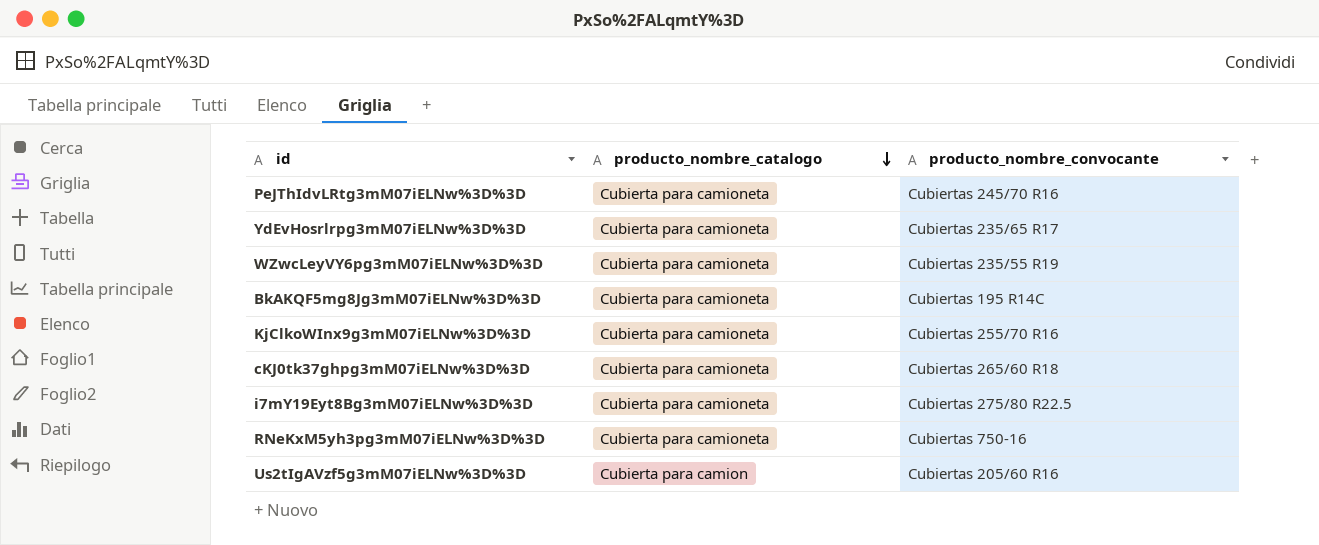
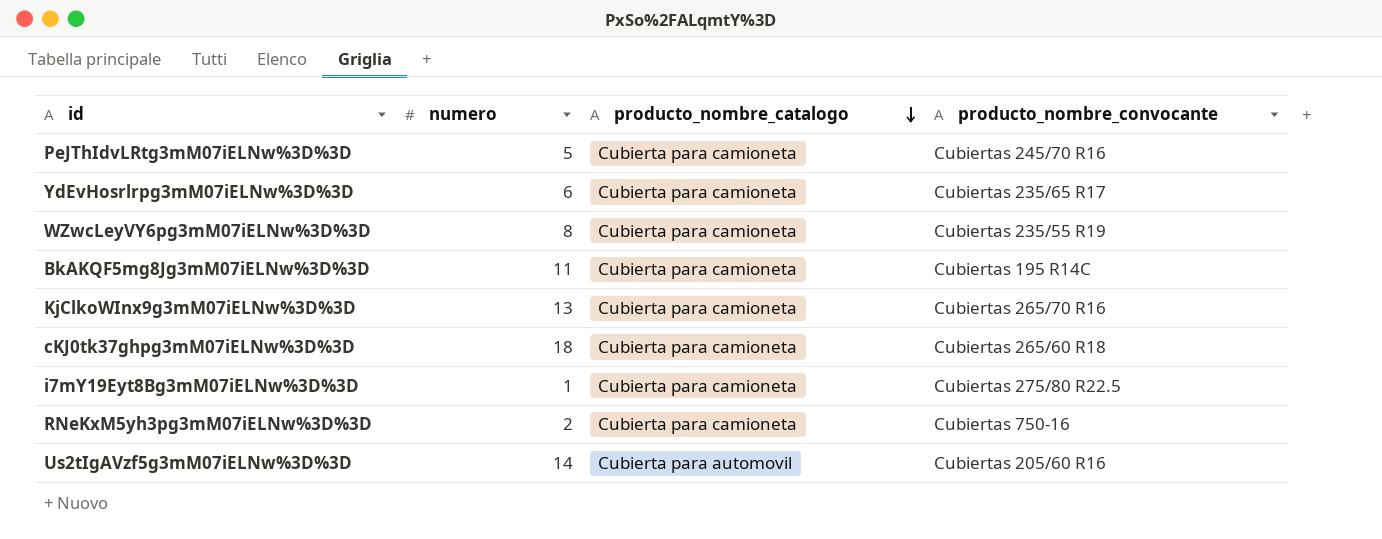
column numero | position: none -> 2
KjClkoWInx9g3mM07iELNw%3D%3D | producto_nombre_convocante: Cubiertas 255/70 R16 -> Cubiertas 265/70 R16
Us2tIgAVzf5g3mM07iELNw%3D%3D | producto_nombre_catalogo: Cubierta para camion -> Cubierta para automovil

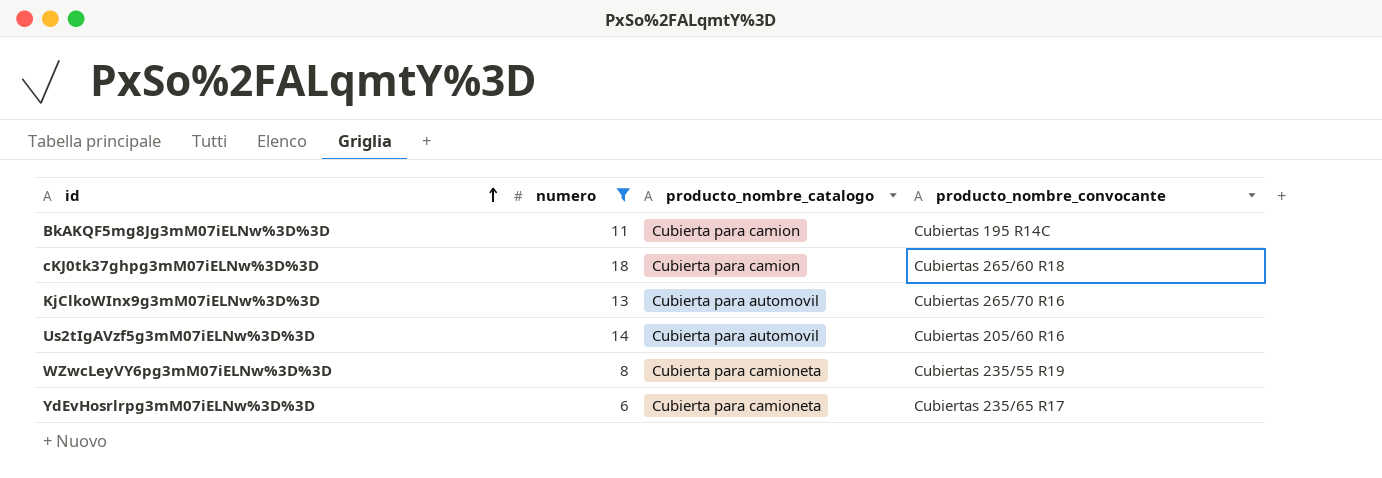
filter: none -> numero >= 6
row order: producto_nombre_catalogo descending -> id ascending
BkAKQF5mg8Jg3mM07iELNw%3D%3D | producto_nombre_catalogo: Cubierta para camioneta -> Cubierta para camion
cKJ0tk37ghpg3mM07iELNw%3D%3D | producto_nombre_catalogo: Cubierta para camioneta -> Cubierta para camion
KjClkoWInx9g3mM07iELNw%3D%3D | producto_nombre_catalogo: Cubierta para camioneta -> Cubierta para automovil

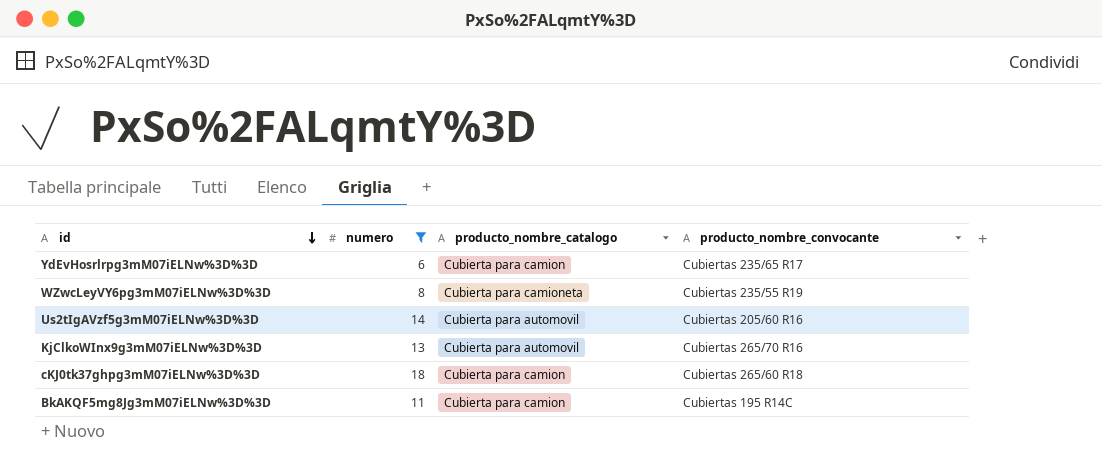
row order: id ascending -> id descending
YdEvHosrlrpg3mM07iELNw%3D%3D | producto_nombre_catalogo: Cubierta para camioneta -> Cubierta para camion

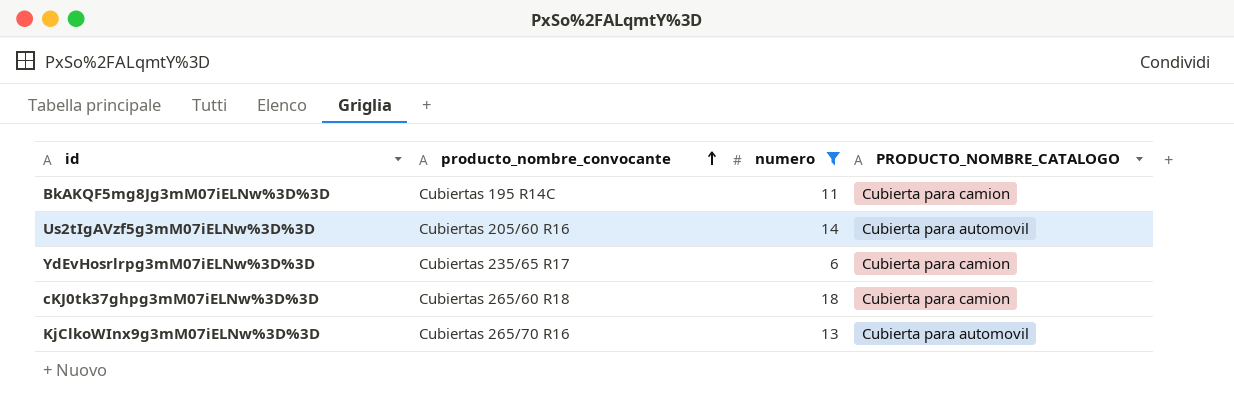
row order: id descending -> producto_nombre_convocante ascending
column producto_nombre_convocante | position: 4 -> 2
column name: producto_nombre_catalogo -> PRODUCTO_NOMBRE_CATALOGO
row WZwcLeyVY6pg3mM07iELNw%3D%3D: 8 | Cubierta para camioneta | Cubiertas 235/55 R19 -> none

